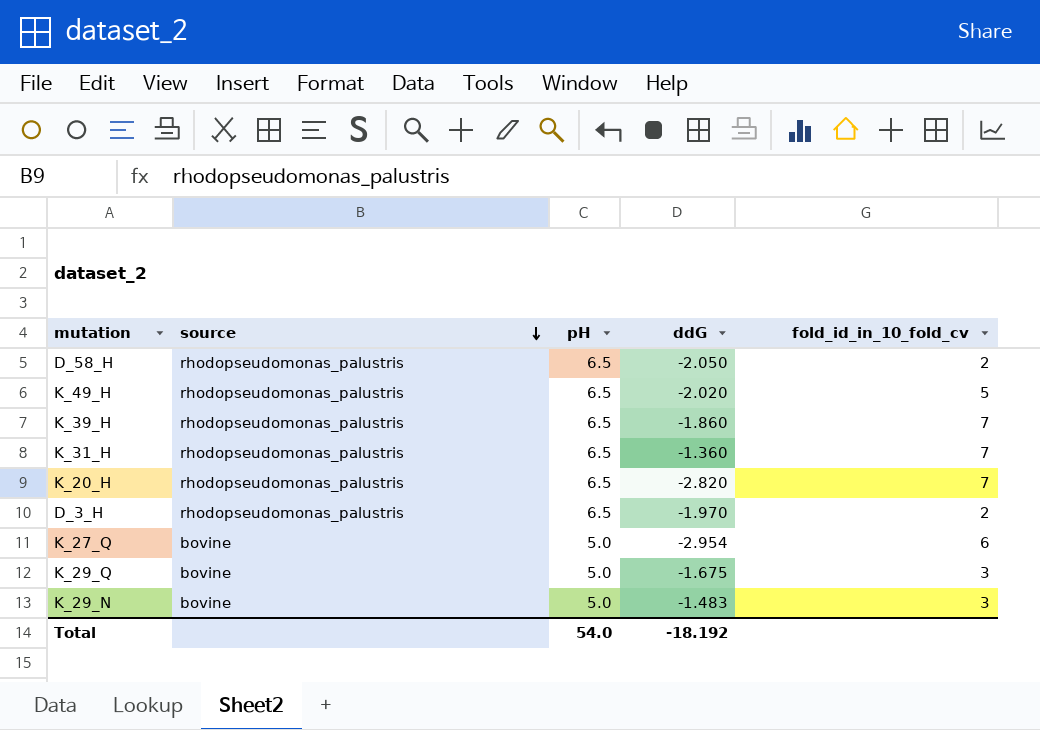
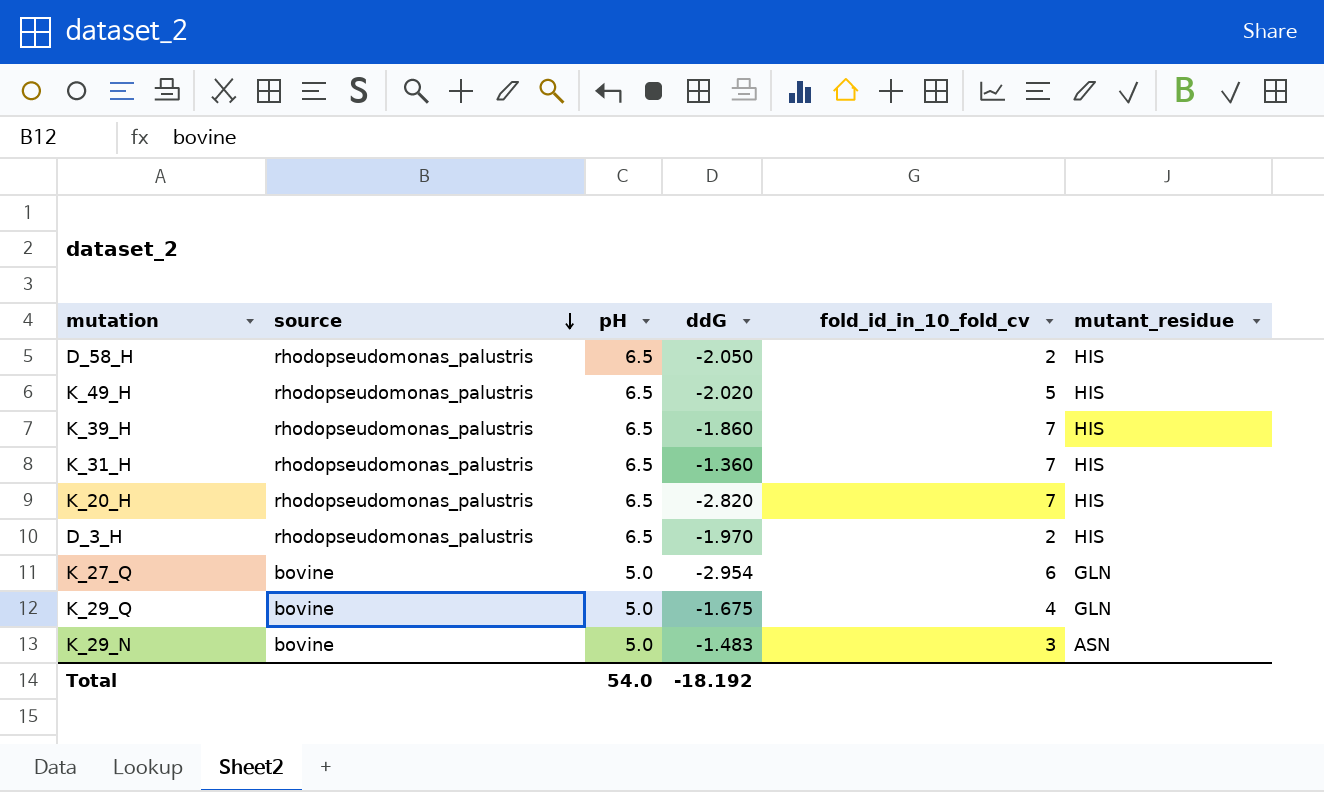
column mutant_residue | position: none -> 6
K_29_Q | fold_id_in_10_fold_cv: 3 -> 4

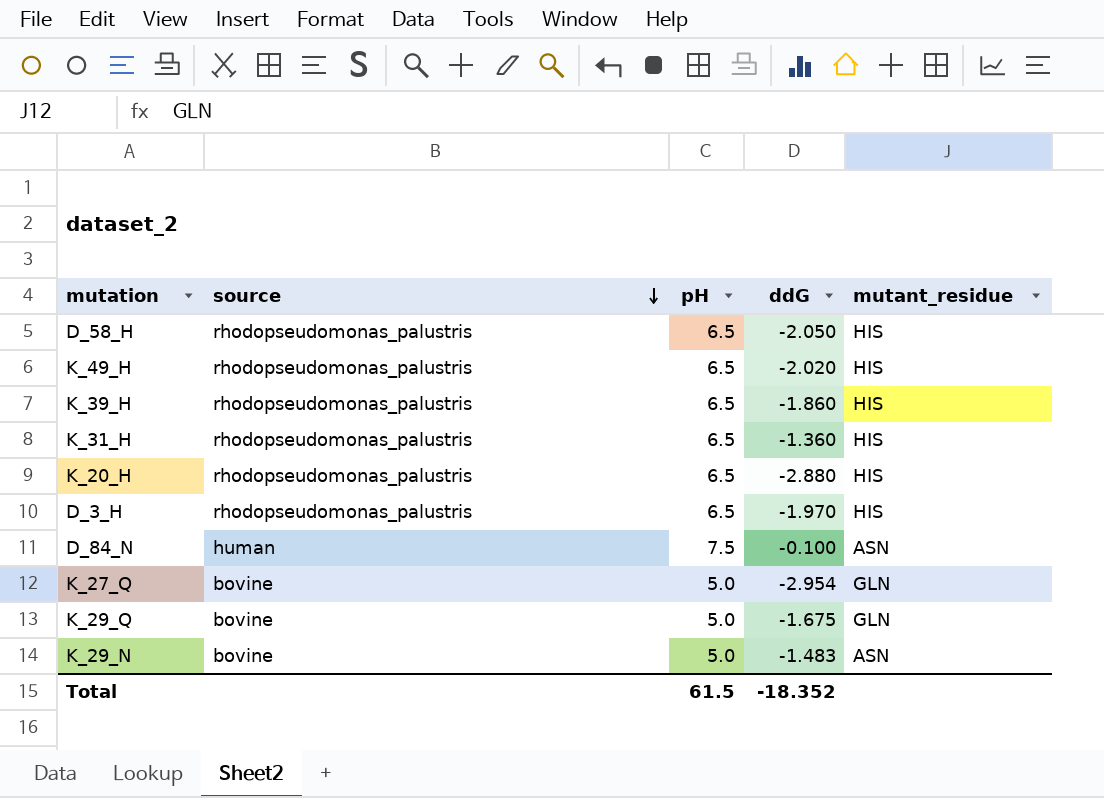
column fold_id_in_10_fold_cv | position: 5 -> none
K_20_H | ddG: -2.820 -> -2.880
row D_84_N: none -> human | 7.5 | -0.100 | ASN
Total | pH: 54.0 -> 61.5
Total | ddG: -18.192 -> -18.352

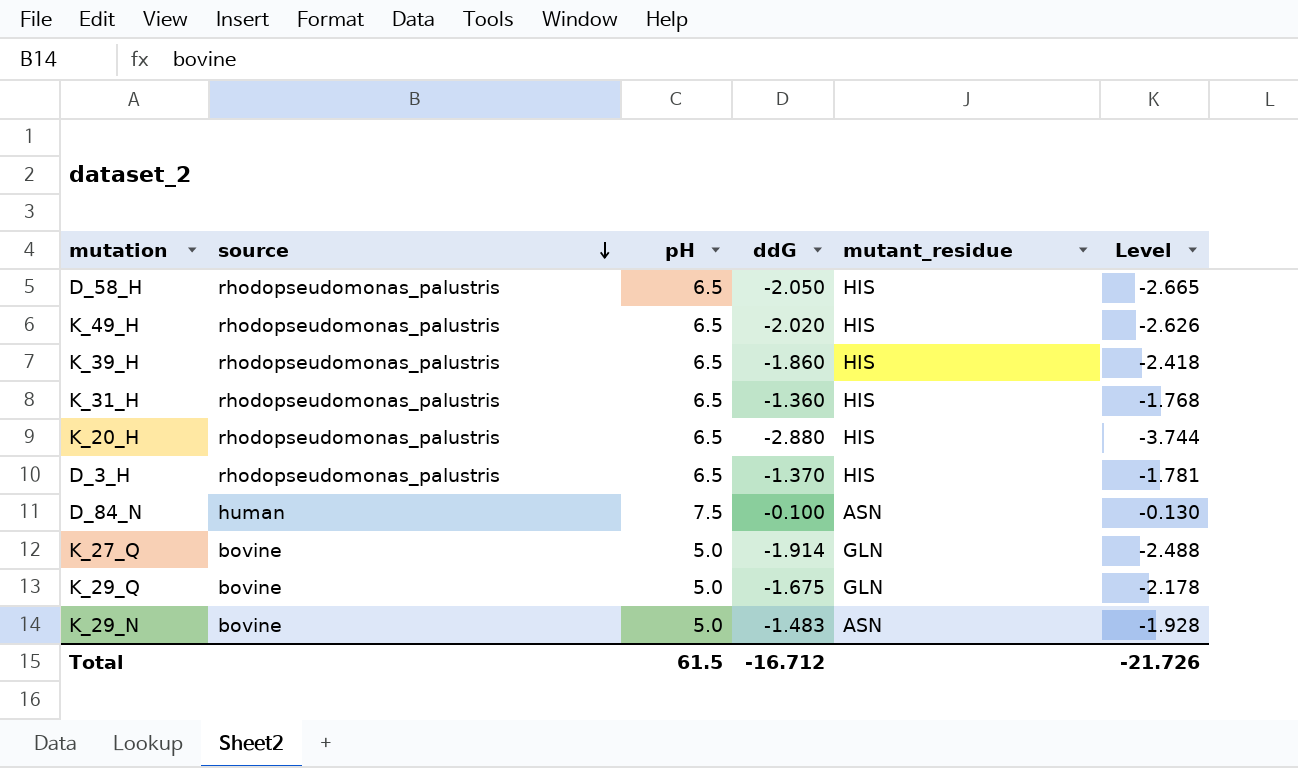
column Level | formula: none -> [ddG] * 1.3
D_3_H | ddG: -1.970 -> -1.370
K_27_Q | ddG: -2.954 -> -1.914
Total | ddG: -18.352 -> -16.712

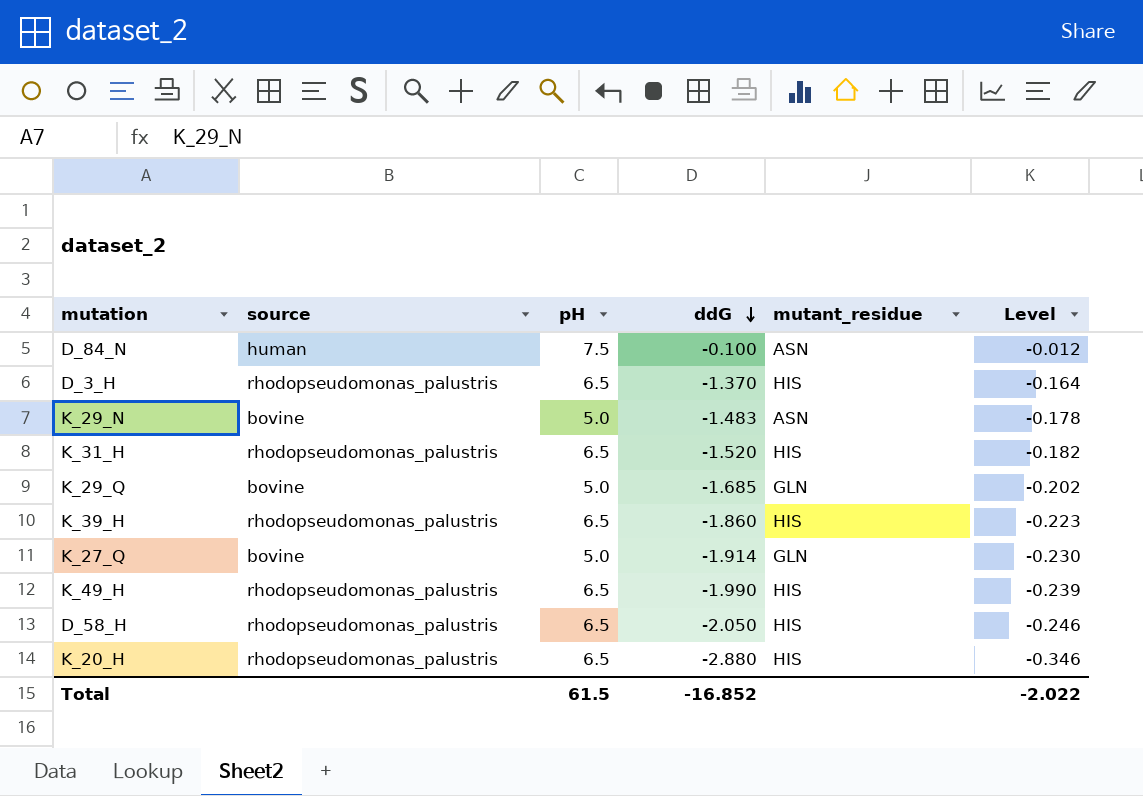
row order: source descending -> ddG descending
column Level | formula: [ddG] * 1.3 -> [ddG] * 0.12
K_31_H | ddG: -1.360 -> -1.520
K_29_Q | ddG: -1.675 -> -1.685
K_49_H | ddG: -2.020 -> -1.990
Total | ddG: -16.712 -> -16.852
Total | Level: -21.726 -> -2.022

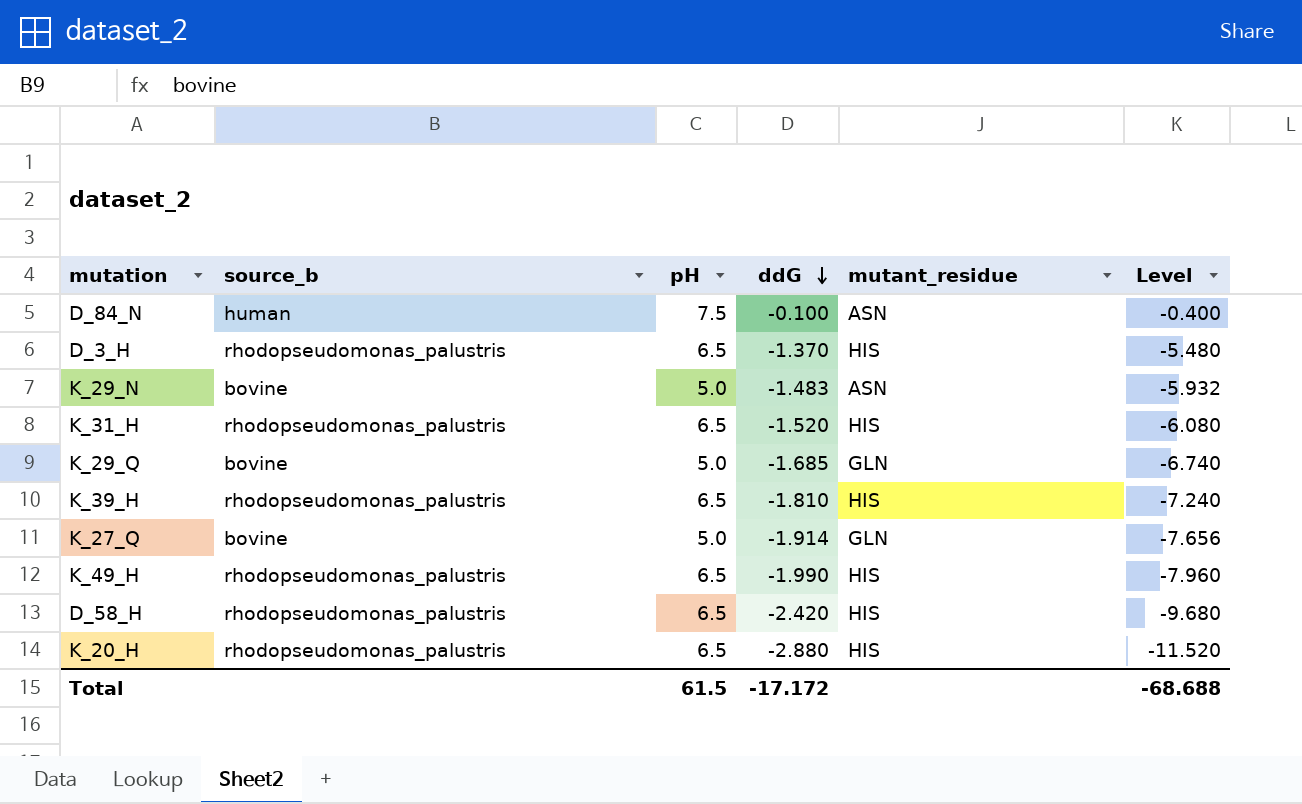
column name: source -> source_b
column Level | formula: [ddG] * 0.12 -> [ddG] * 4
K_39_H | ddG: -1.860 -> -1.810
D_58_H | ddG: -2.050 -> -2.420
Total | ddG: -16.852 -> -17.172
Total | Level: -2.022 -> -68.688

